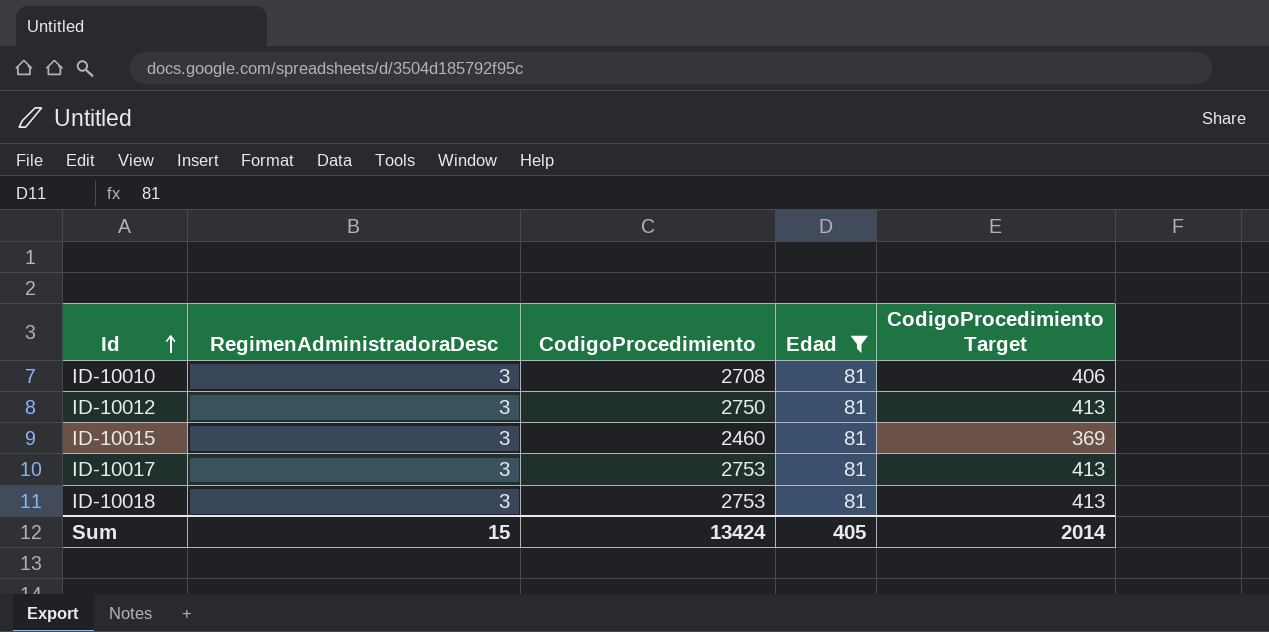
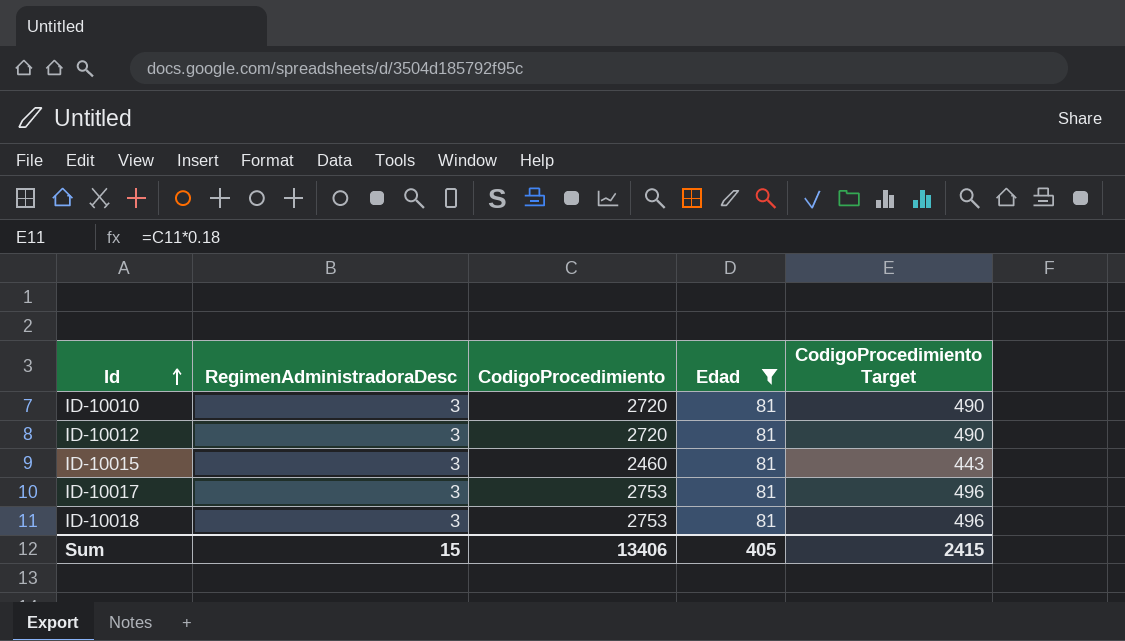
column CodigoProcedimiento Target | formula: [CodigoProcedimiento] * 0.15 -> [CodigoProcedimiento] * 0.18
ID-10010 | CodigoProcedimiento: 2708 -> 2720
ID-10012 | CodigoProcedimiento: 2750 -> 2720
Sum | CodigoProcedimiento: 13424 -> 13406
Sum | CodigoProcedimiento Target: 2014 -> 2415

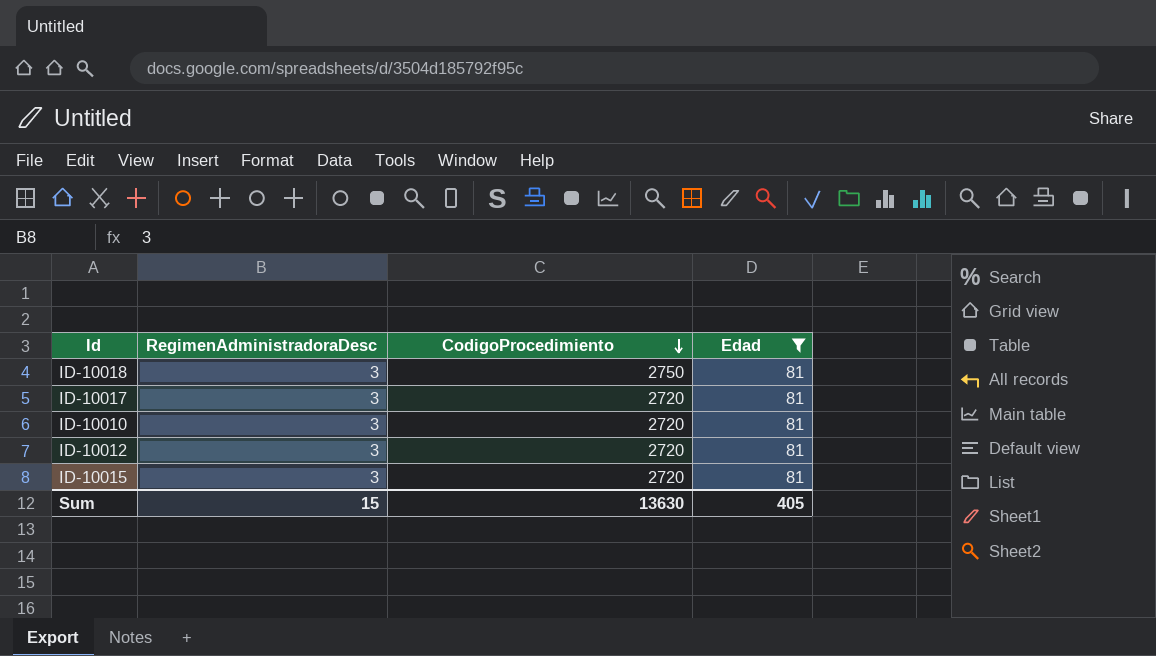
row order: Id ascending -> CodigoProcedimiento descending
column CodigoProcedimiento Target | formula: [CodigoProcedimiento] * 0.18 -> none
ID-10018 | CodigoProcedimiento: 2753 -> 2750
ID-10017 | CodigoProcedimiento: 2753 -> 2720
ID-10015 | CodigoProcedimiento: 2460 -> 2720
Sum | CodigoProcedimiento: 13406 -> 13630

